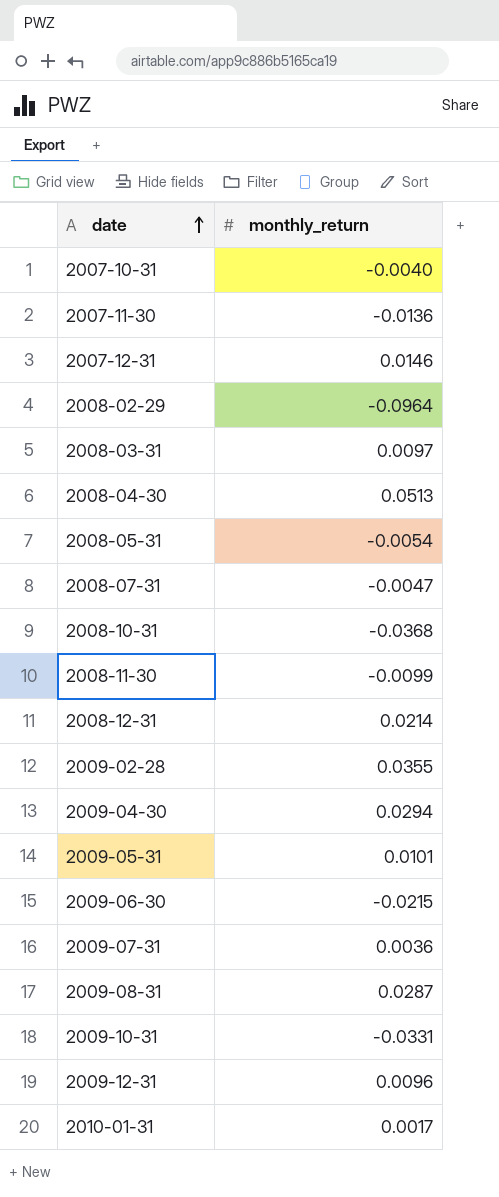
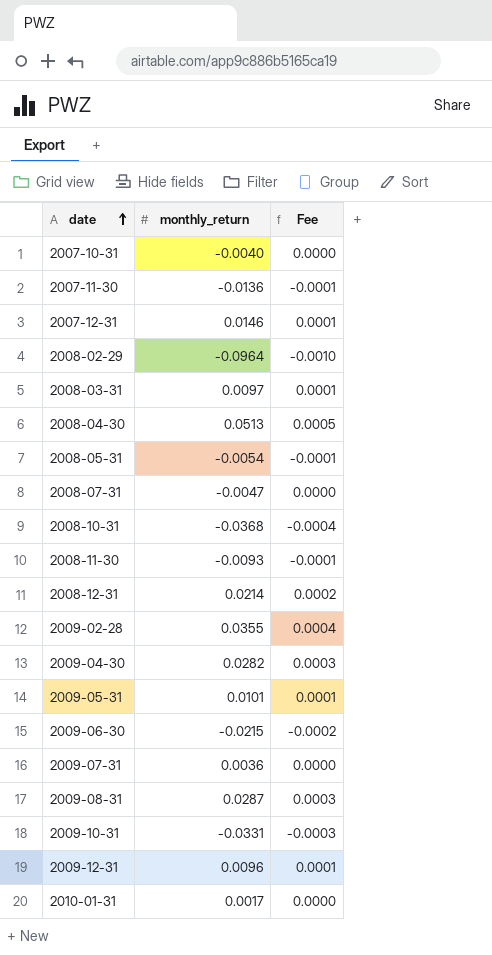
column Fee | formula: none -> [monthly_return] * 0.01
2008-11-30 | monthly_return: -0.0099 -> -0.0093
2009-04-30 | monthly_return: 0.0294 -> 0.0282

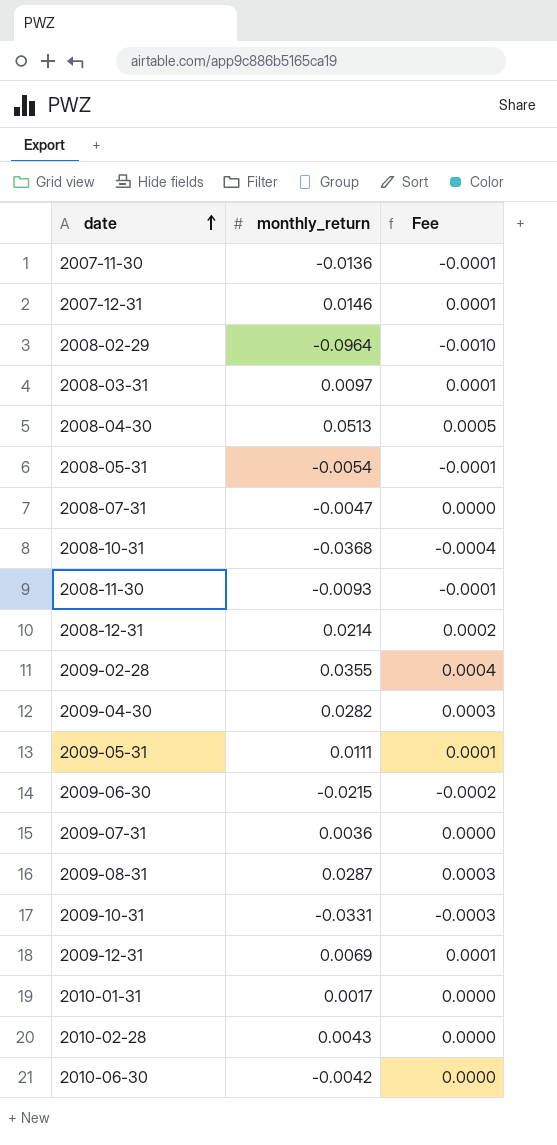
row 2007-10-31: -0.0040 | 0.0000 -> none
2009-05-31 | monthly_return: 0.0101 -> 0.0111
2009-12-31 | monthly_return: 0.0096 -> 0.0069
row 2010-02-28: none -> 0.0043 | 0.0000
row 2010-06-30: none -> -0.0042 | 0.0000

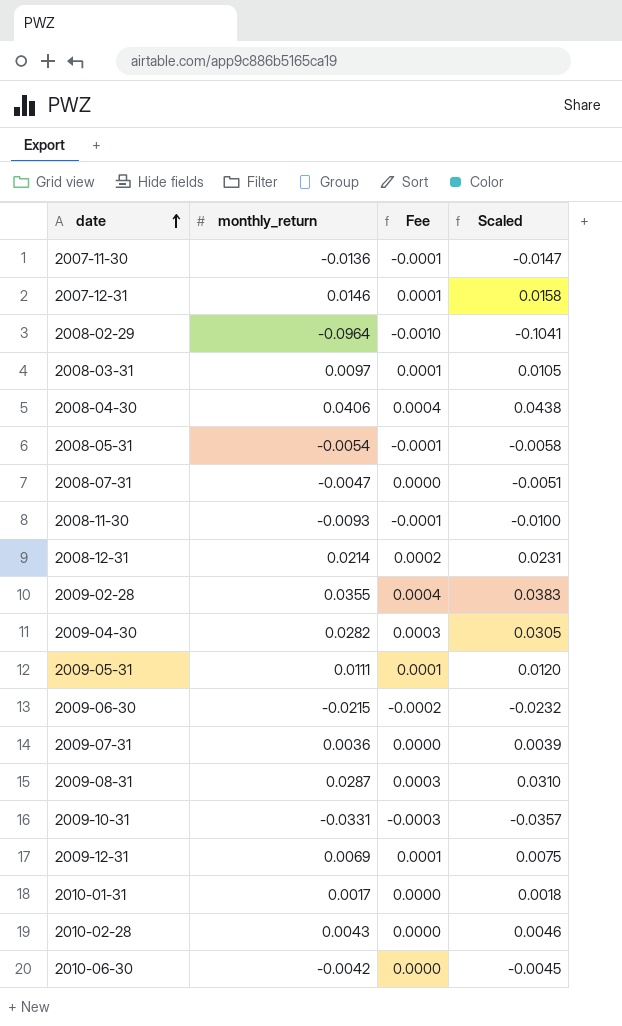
column Scaled | formula: none -> [monthly_return] * 1.08
row 2008-10-31: -0.0368 | -0.0004 -> none
2008-04-30 | monthly_return: 0.0513 -> 0.0406
2008-04-30 | Fee: 0.0005 -> 0.0004

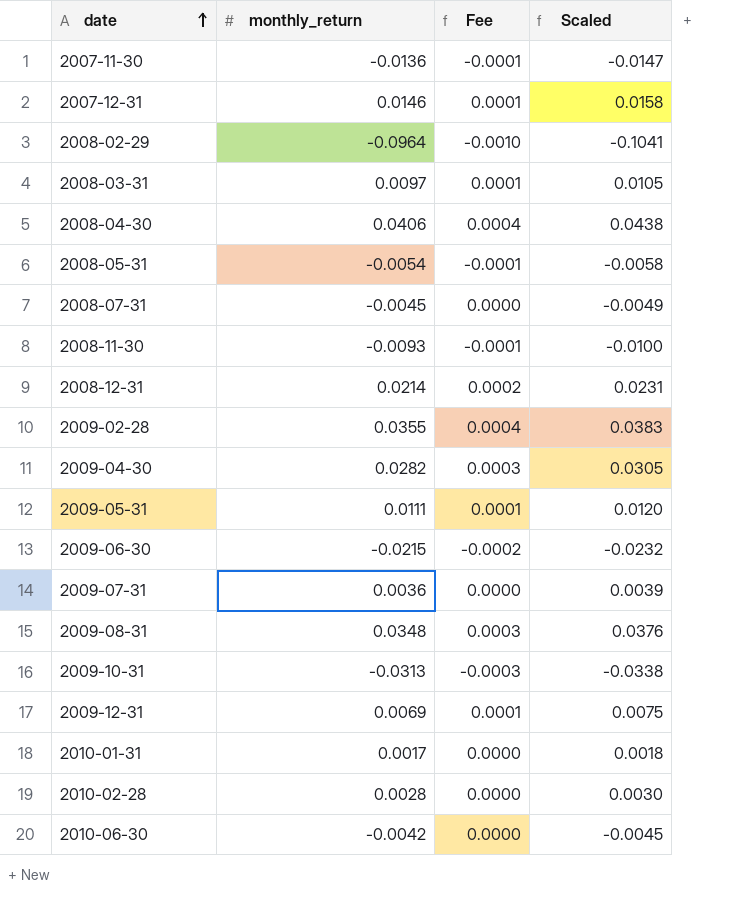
2008-07-31 | monthly_return: -0.0047 -> -0.0045
2008-07-31 | Scaled: -0.0051 -> -0.0049
2009-08-31 | monthly_return: 0.0287 -> 0.0348
2009-08-31 | Scaled: 0.0310 -> 0.0376
2009-10-31 | monthly_return: -0.0331 -> -0.0313
2009-10-31 | Scaled: -0.0357 -> -0.0338
2010-02-28 | monthly_return: 0.0043 -> 0.0028
2010-02-28 | Scaled: 0.0046 -> 0.0030

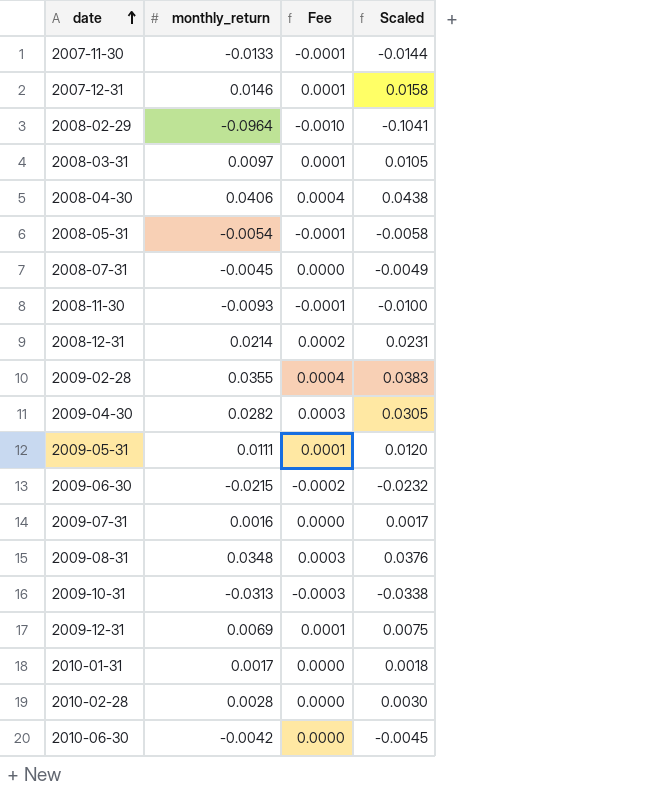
2007-11-30 | monthly_return: -0.0136 -> -0.0133
2007-11-30 | Scaled: -0.0147 -> -0.0144
2009-07-31 | monthly_return: 0.0036 -> 0.0016
2009-07-31 | Scaled: 0.0039 -> 0.0017

